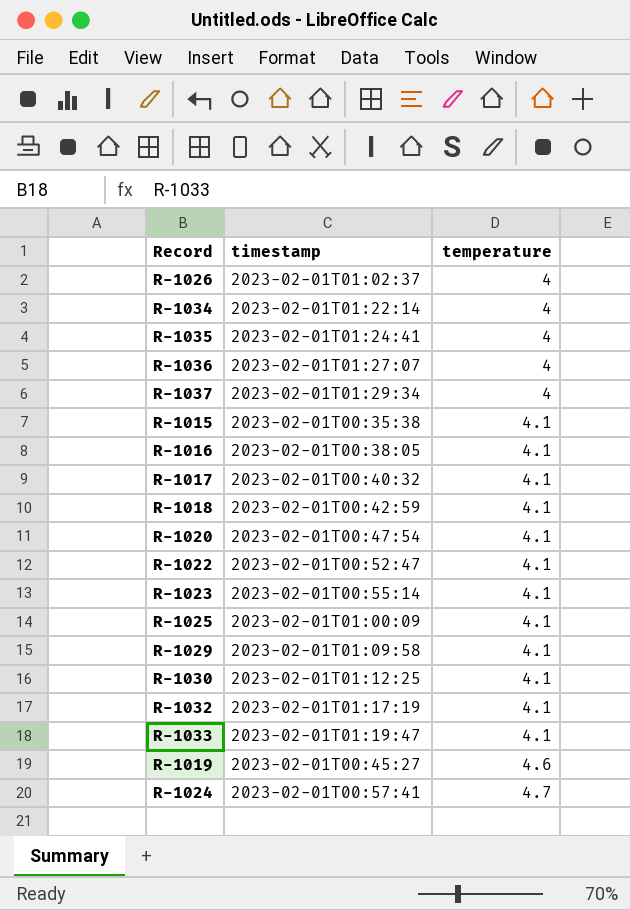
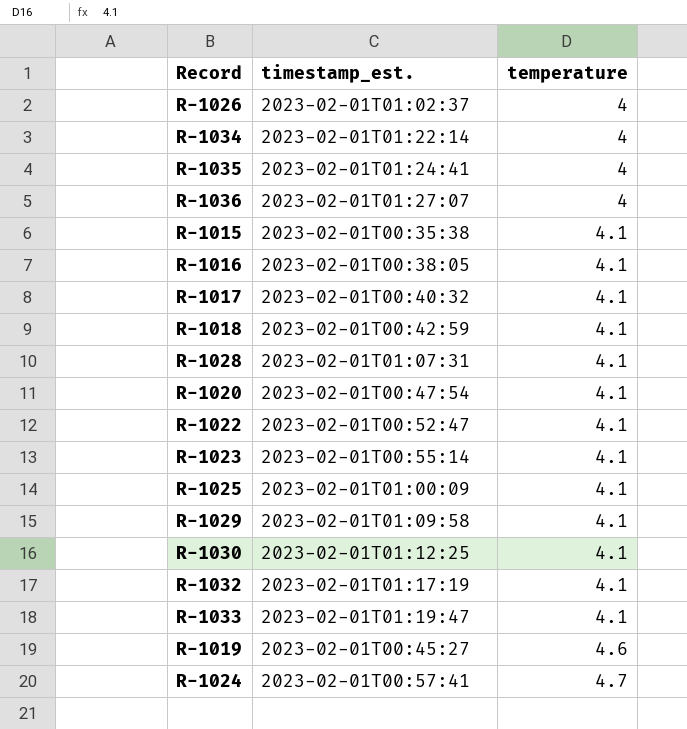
column name: timestamp -> timestamp_est.
row R-1037: 2023-02-01T01:29:34 | 4 -> none
row R-1028: none -> 2023-02-01T01:07:31 | 4.1

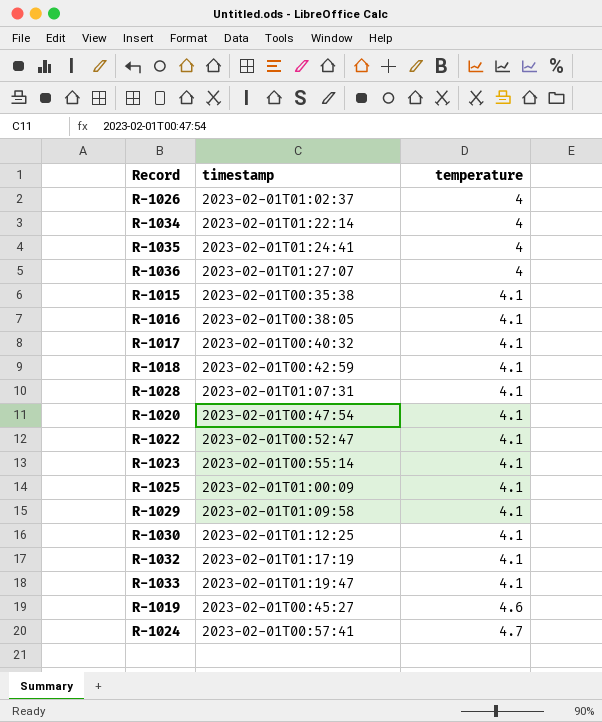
column name: timestamp_est. -> timestamp

